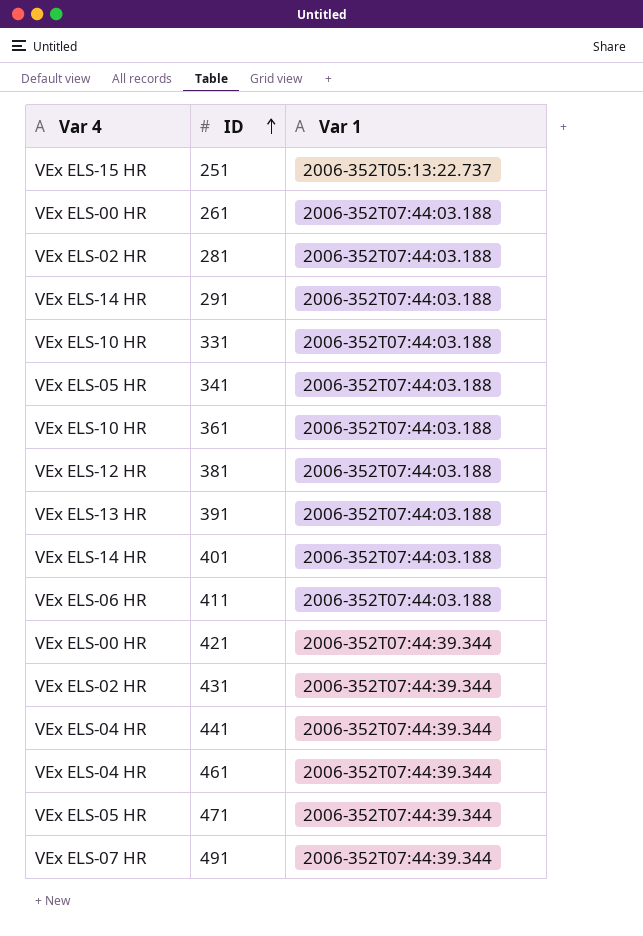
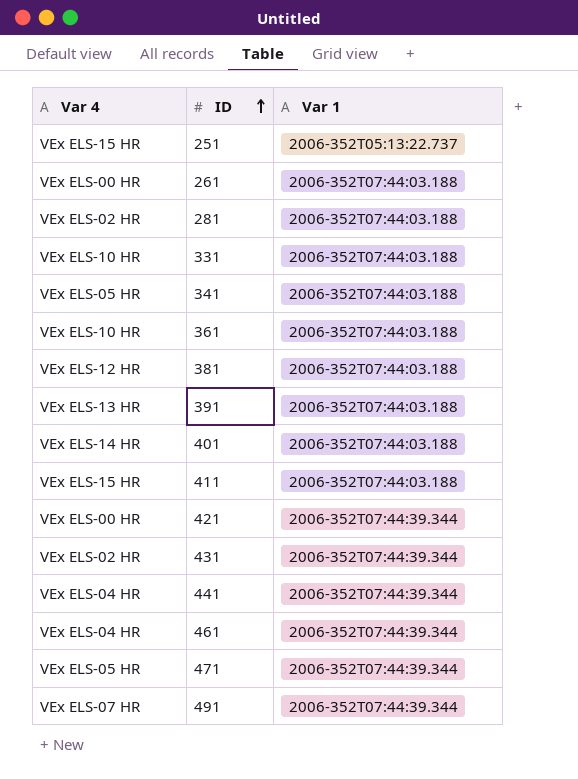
row 291: VEx ELS-14 HR | 2006-352T07:44:03.188 -> none
411 | Var 4: VEx ELS-06 HR -> VEx ELS-15 HR

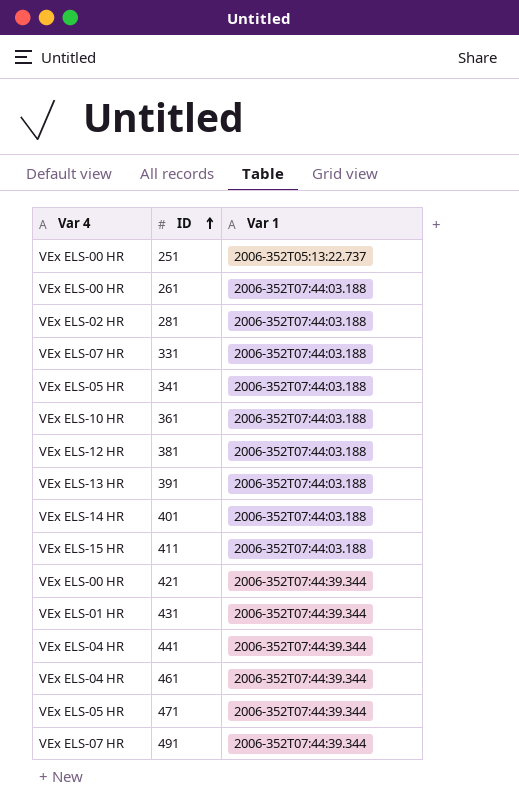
251 | Var 4: VEx ELS-15 HR -> VEx ELS-00 HR
331 | Var 4: VEx ELS-10 HR -> VEx ELS-07 HR
431 | Var 4: VEx ELS-02 HR -> VEx ELS-01 HR

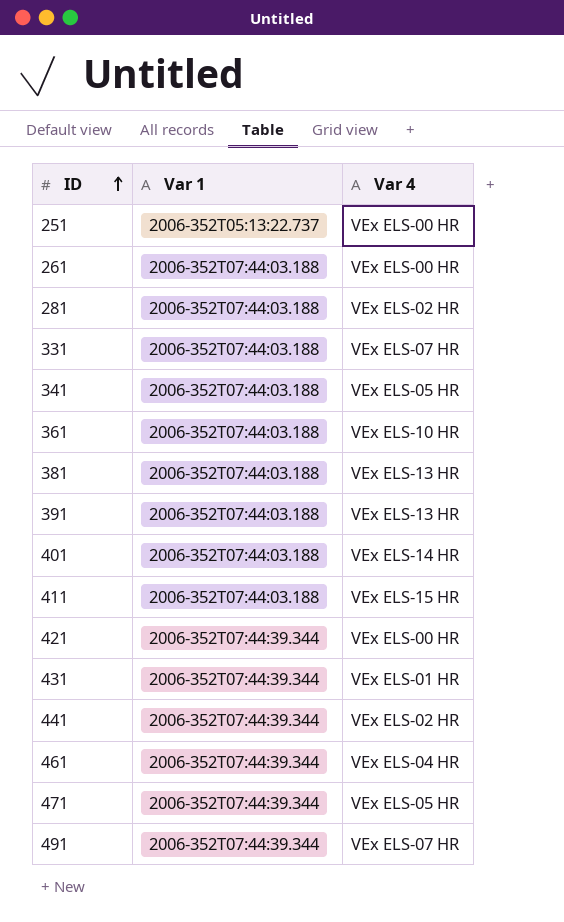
column Var 4 | position: 1 -> 3
381 | Var 4: VEx ELS-12 HR -> VEx ELS-13 HR
441 | Var 4: VEx ELS-04 HR -> VEx ELS-02 HR

